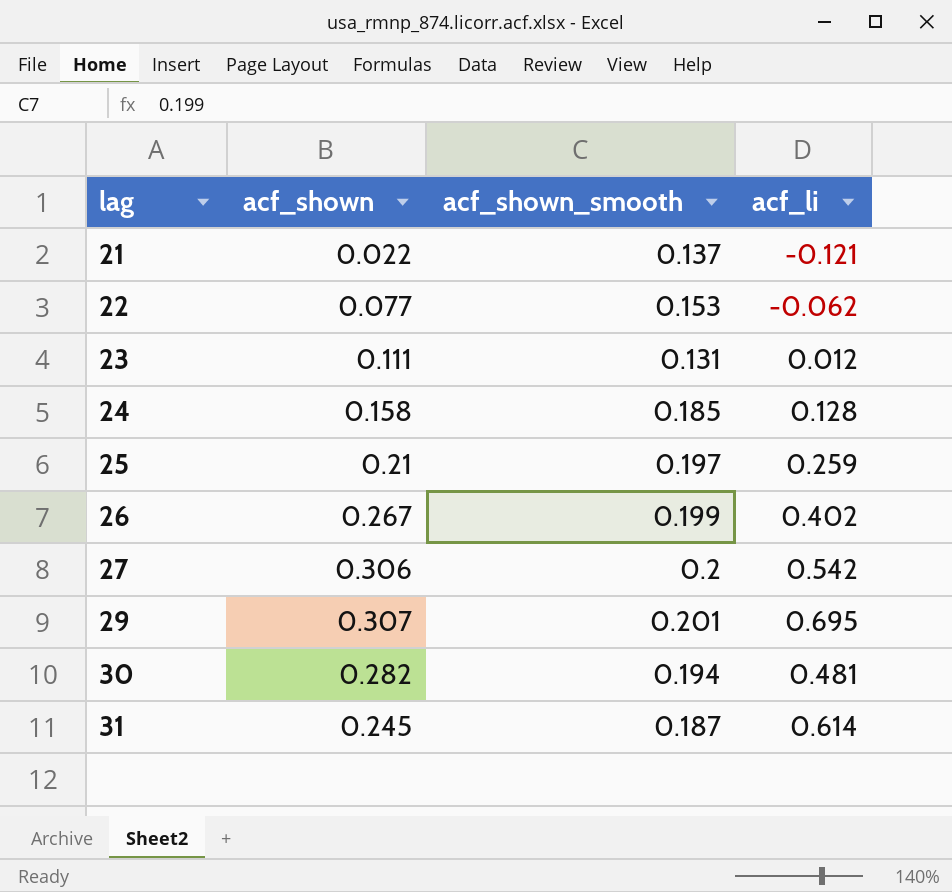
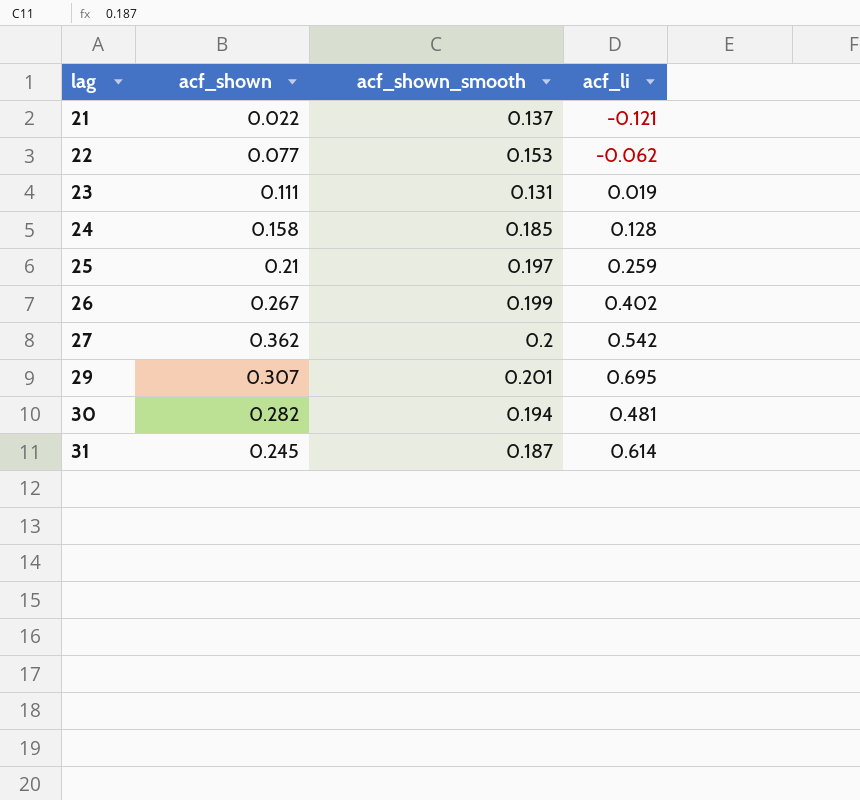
23 | acf_li: 0.012 -> 0.019
27 | acf_shown: 0.306 -> 0.362

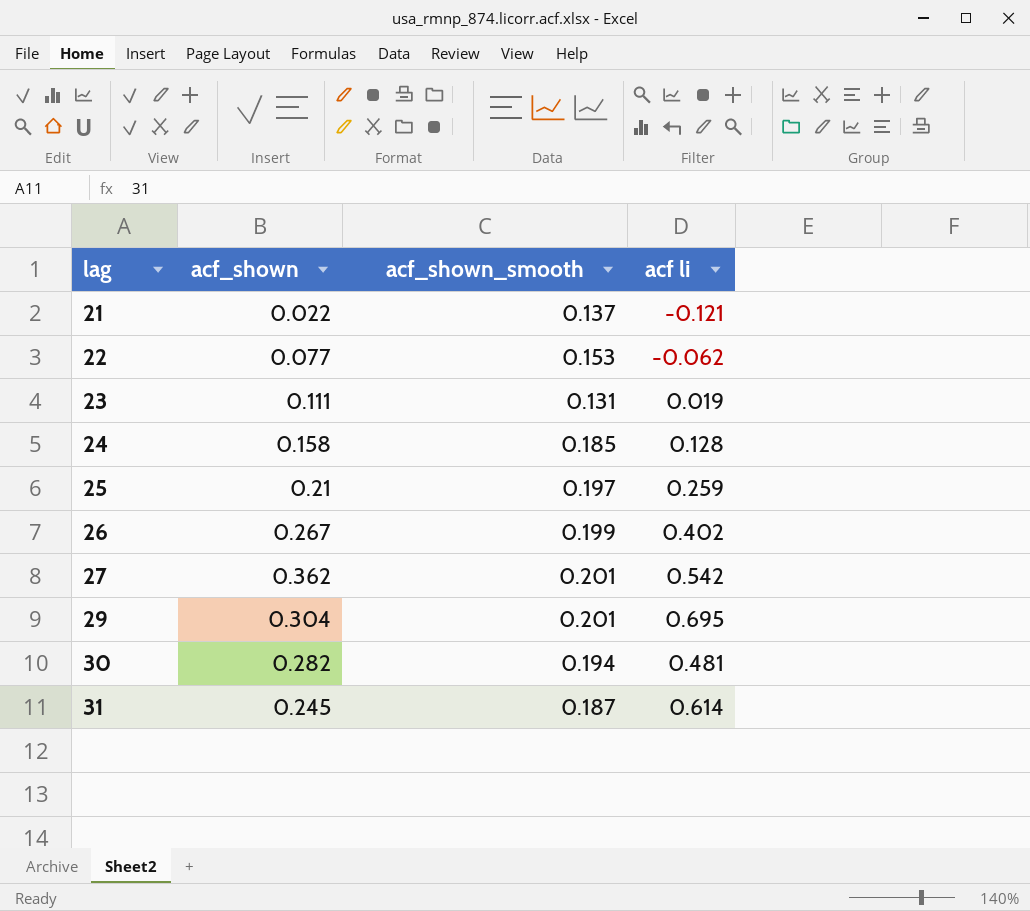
column name: acf_li -> acf li
27 | acf_shown_smooth: 0.2 -> 0.201
29 | acf_shown: 0.307 -> 0.304

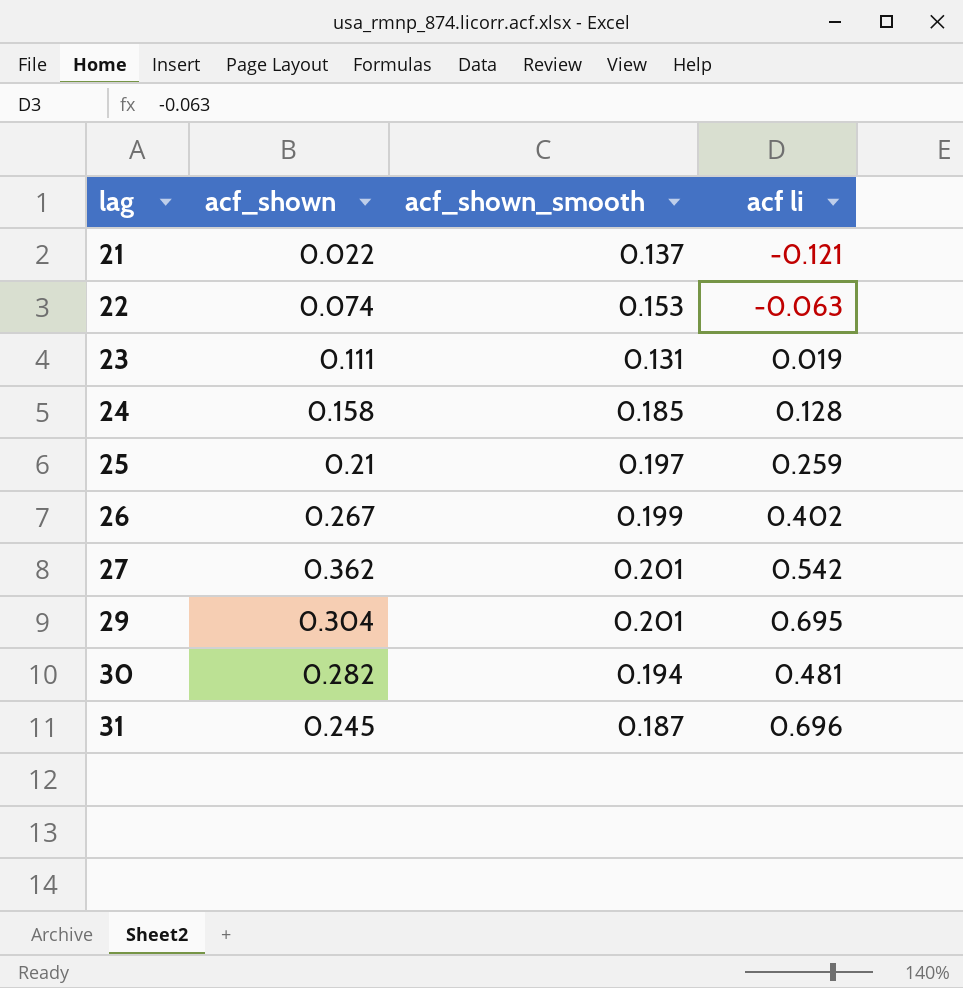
22 | acf_shown: 0.077 -> 0.074
22 | acf li: -0.062 -> -0.063
31 | acf li: 0.614 -> 0.696

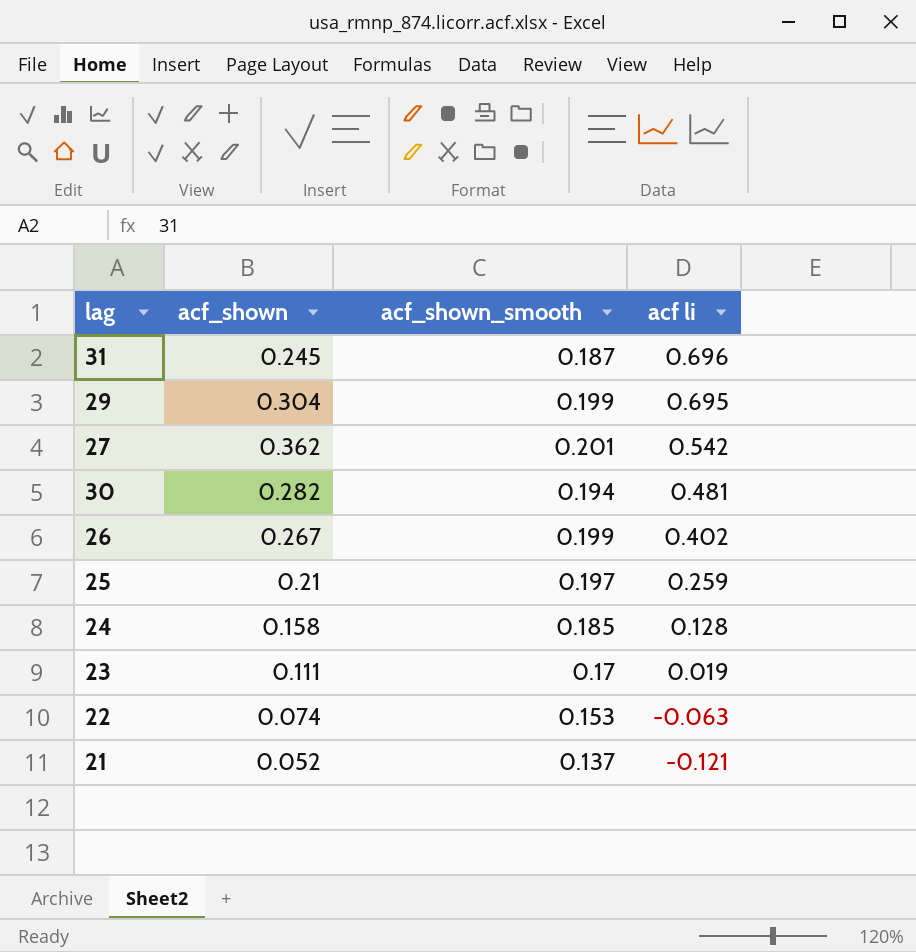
row order: lag ascending -> acf li descending
29 | acf_shown_smooth: 0.201 -> 0.199
23 | acf_shown_smooth: 0.131 -> 0.17
21 | acf_shown: 0.022 -> 0.052

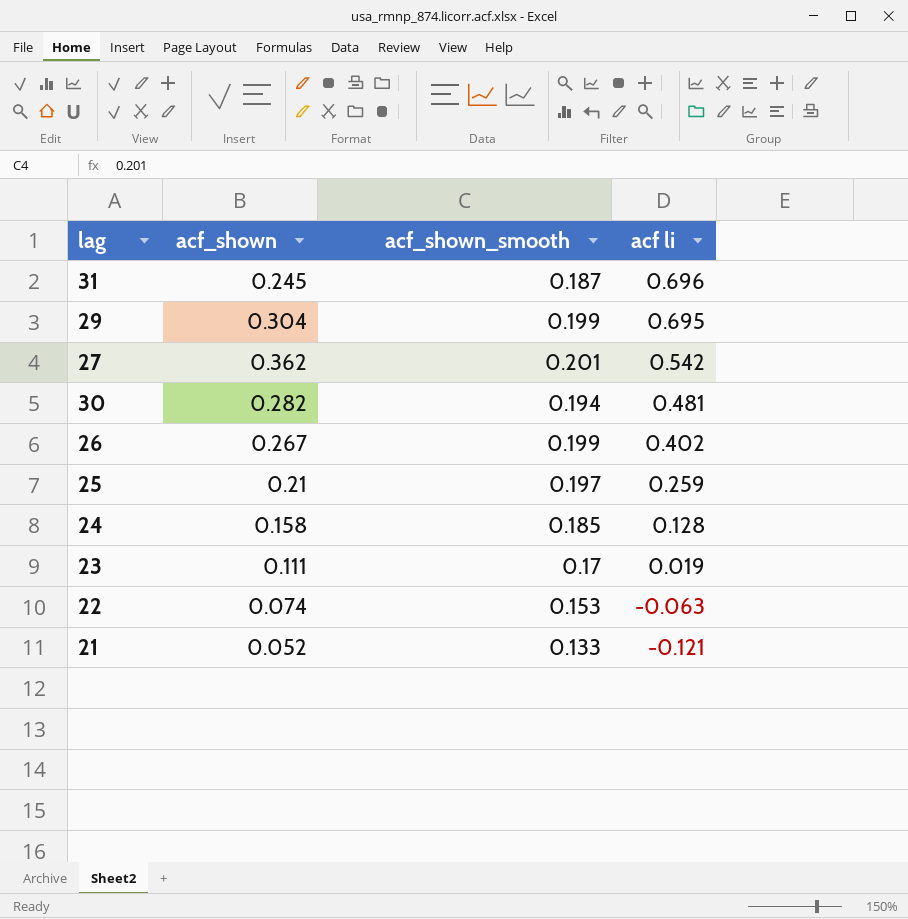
21 | acf_shown_smooth: 0.137 -> 0.133

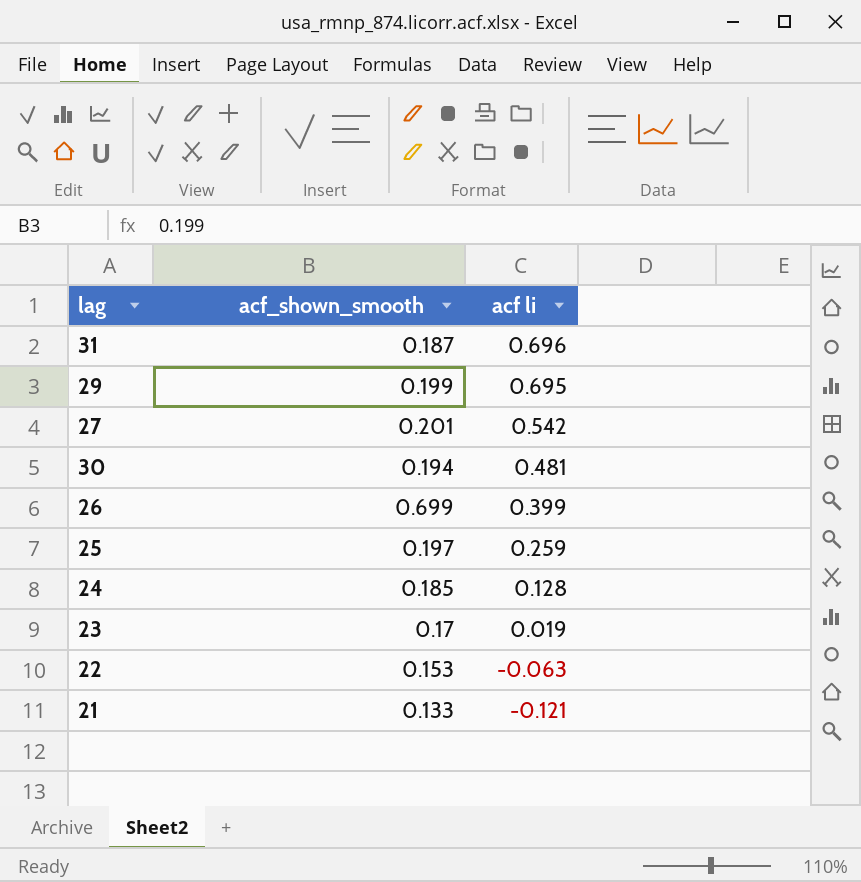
column acf_shown | position: 2 -> none
26 | acf_shown_smooth: 0.199 -> 0.699
26 | acf li: 0.402 -> 0.399

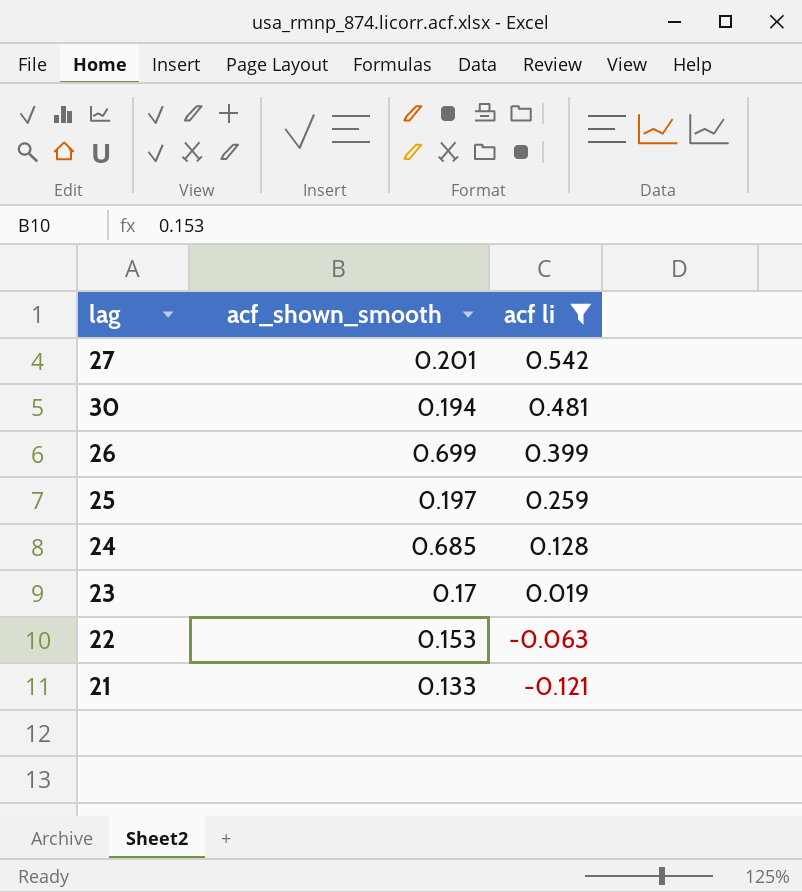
filter: none -> acf li <= 0.542
24 | acf_shown_smooth: 0.185 -> 0.685

